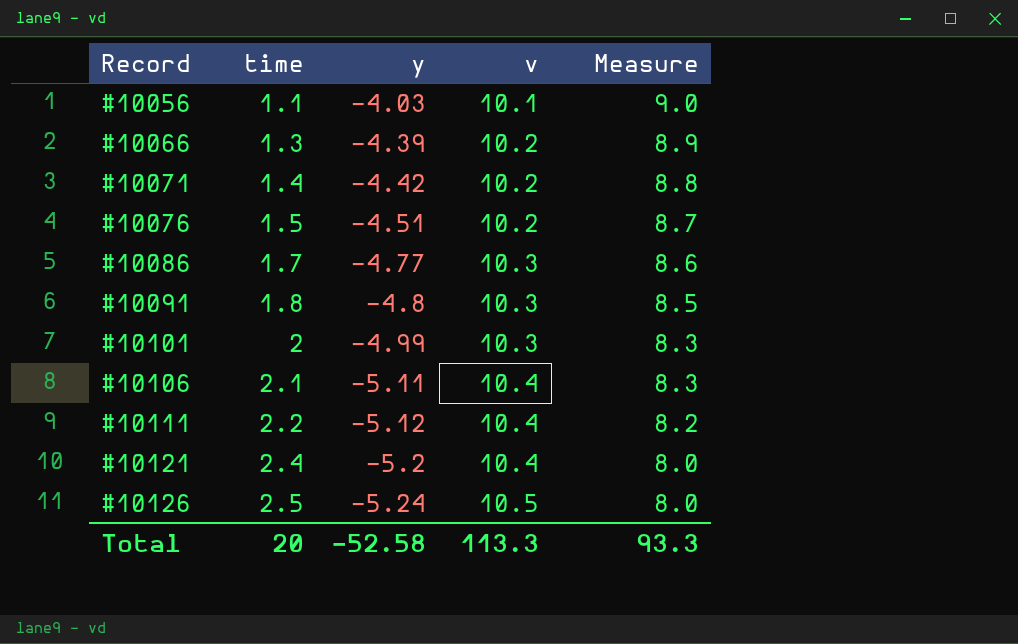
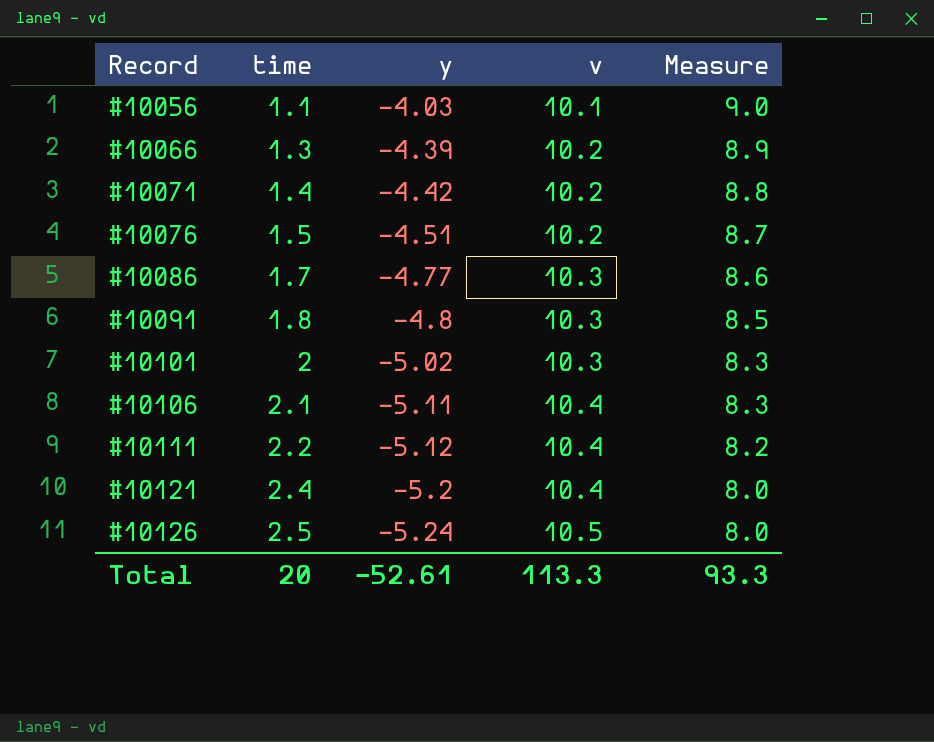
#10101 | y: -4.99 -> -5.02
Total | y: -52.58 -> -52.61

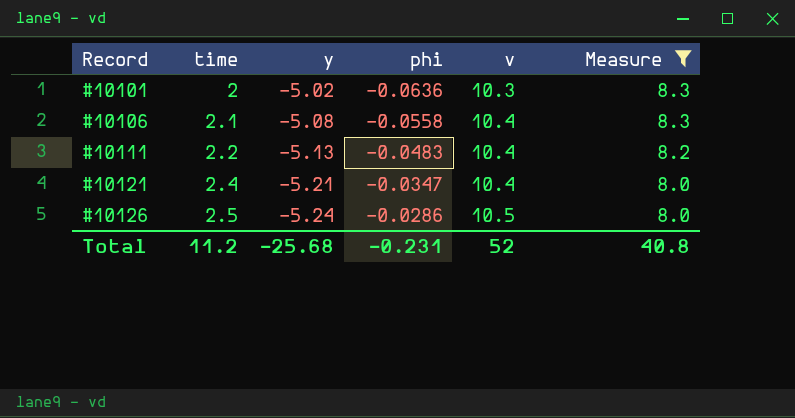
filter: none -> Measure <= 8.3
column phi | position: none -> 4
#10106 | y: -5.11 -> -5.08
#10111 | y: -5.12 -> -5.13
#10121 | y: -5.2 -> -5.21
Total | time: 20 -> 11.2
Total | y: -52.61 -> -25.68
Total | v: 113.3 -> 52
Total | Measure: 93.3 -> 40.8

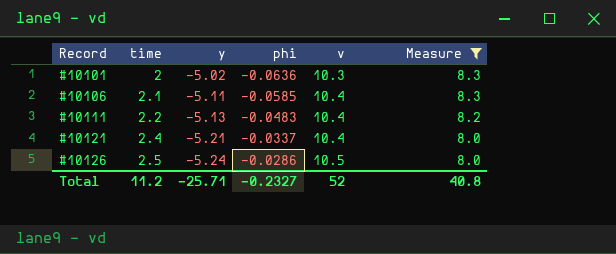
#10106 | y: -5.08 -> -5.11
#10106 | phi: -0.0558 -> -0.0585
#10121 | phi: -0.0347 -> -0.0337
Total | y: -25.68 -> -25.71
Total | phi: -0.231 -> -0.2327

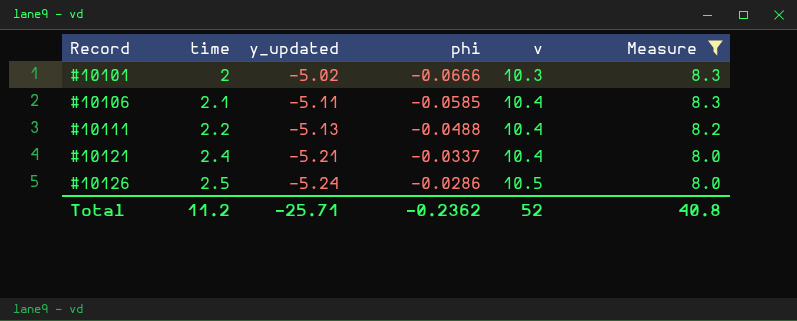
column name: y -> y_updated
#10101 | phi: -0.0636 -> -0.0666
#10111 | phi: -0.0483 -> -0.0488
Total | phi: -0.2327 -> -0.2362

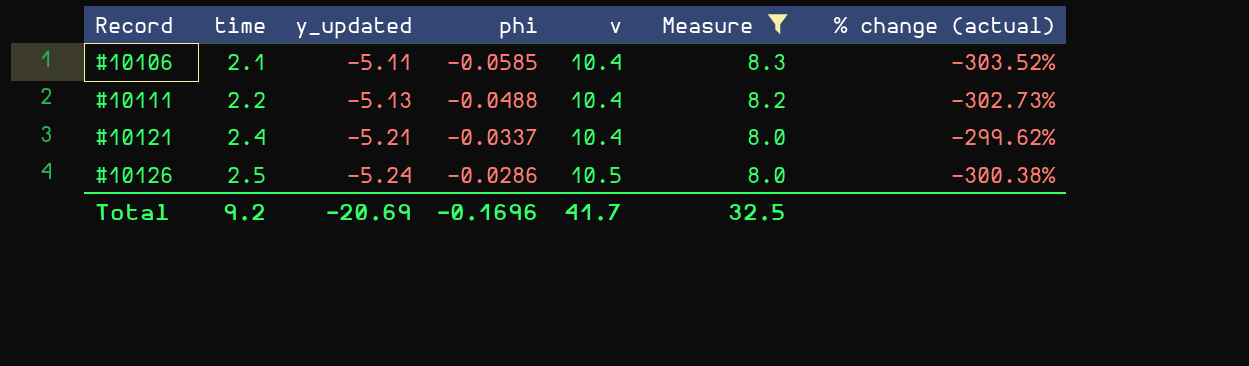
column % change (actual) | formula: none -> ([v] - [y_updated]) / [y_updated]
row #10101: 2 | -5.02 | -0.0666 | 10.3 | 8.3 -> none
Total | time: 11.2 -> 9.2
Total | y_updated: -25.71 -> -20.69
Total | phi: -0.2362 -> -0.1696
Total | v: 52 -> 41.7
Total | Measure: 40.8 -> 32.5

